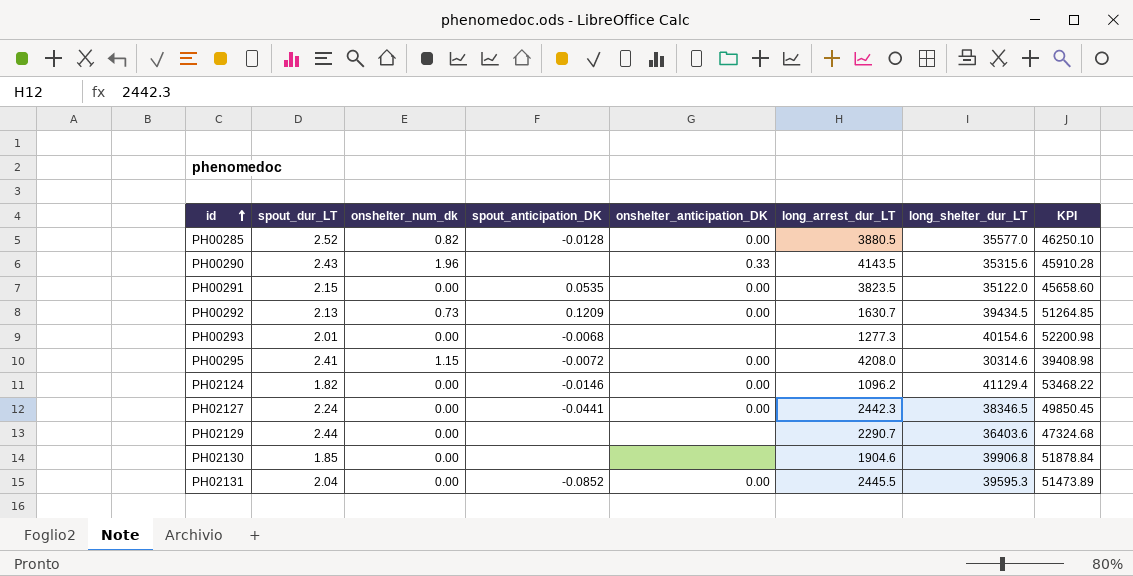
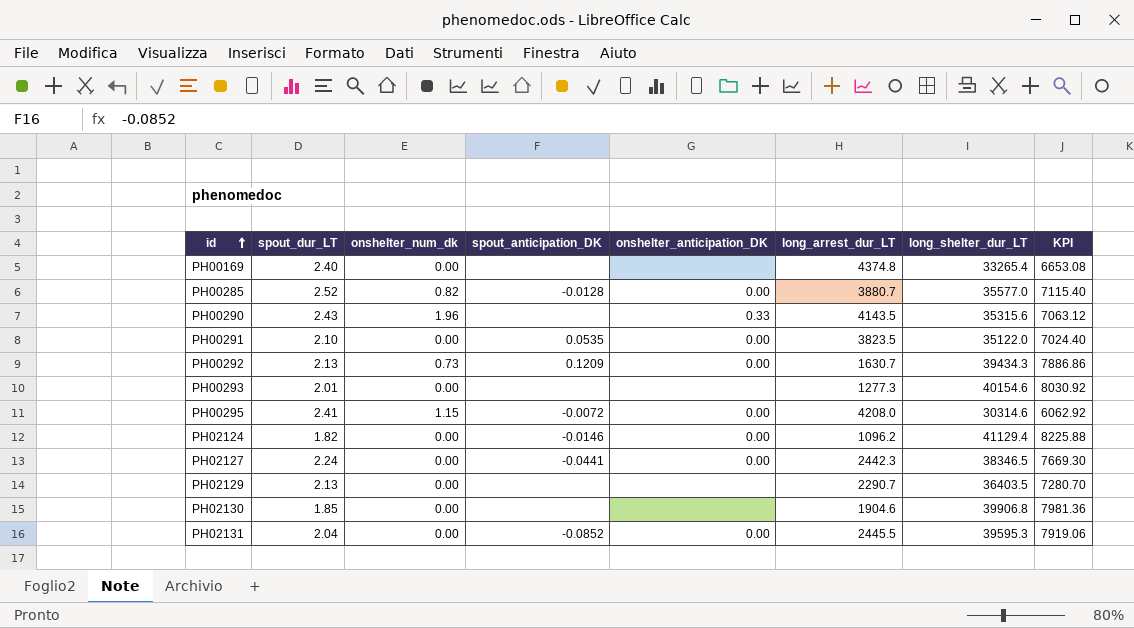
column KPI | formula: [long_shelter_dur_LT] * 1.3 -> [long_shelter_dur_LT] * 0.2
row PH00169: none -> 2.40 | 0.00 | none | none | 4374.8 | 33265.4 | 6653.08
PH00285 | long_arrest_dur_LT: 3880.5 -> 3880.7
PH00291 | spout_dur_LT: 2.15 -> 2.10
PH00292 | long_shelter_dur_LT: 39434.5 -> 39434.3
PH00293 | spout_anticipation_DK: -0.0068 -> none
PH02129 | spout_dur_LT: 2.44 -> 2.13
PH02129 | long_shelter_dur_LT: 36403.6 -> 36403.5

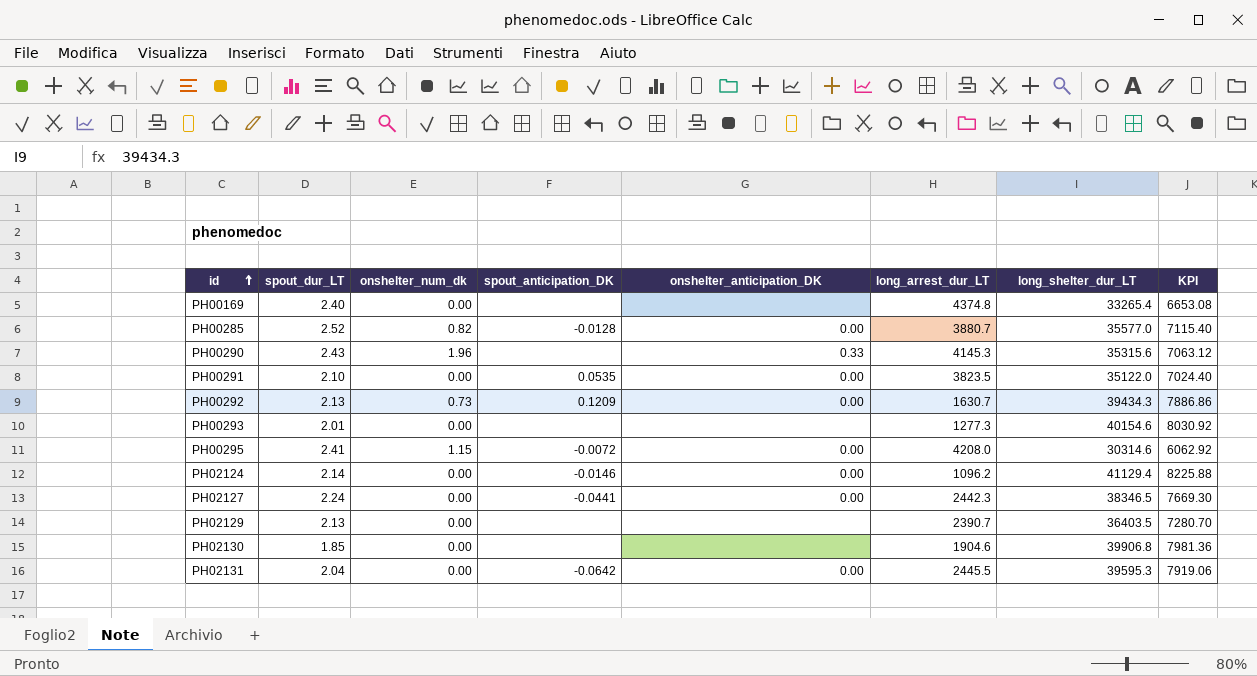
PH00290 | long_arrest_dur_LT: 4143.5 -> 4145.3
PH02124 | spout_dur_LT: 1.82 -> 2.14
PH02129 | long_arrest_dur_LT: 2290.7 -> 2390.7
PH02131 | spout_anticipation_DK: -0.0852 -> -0.0642

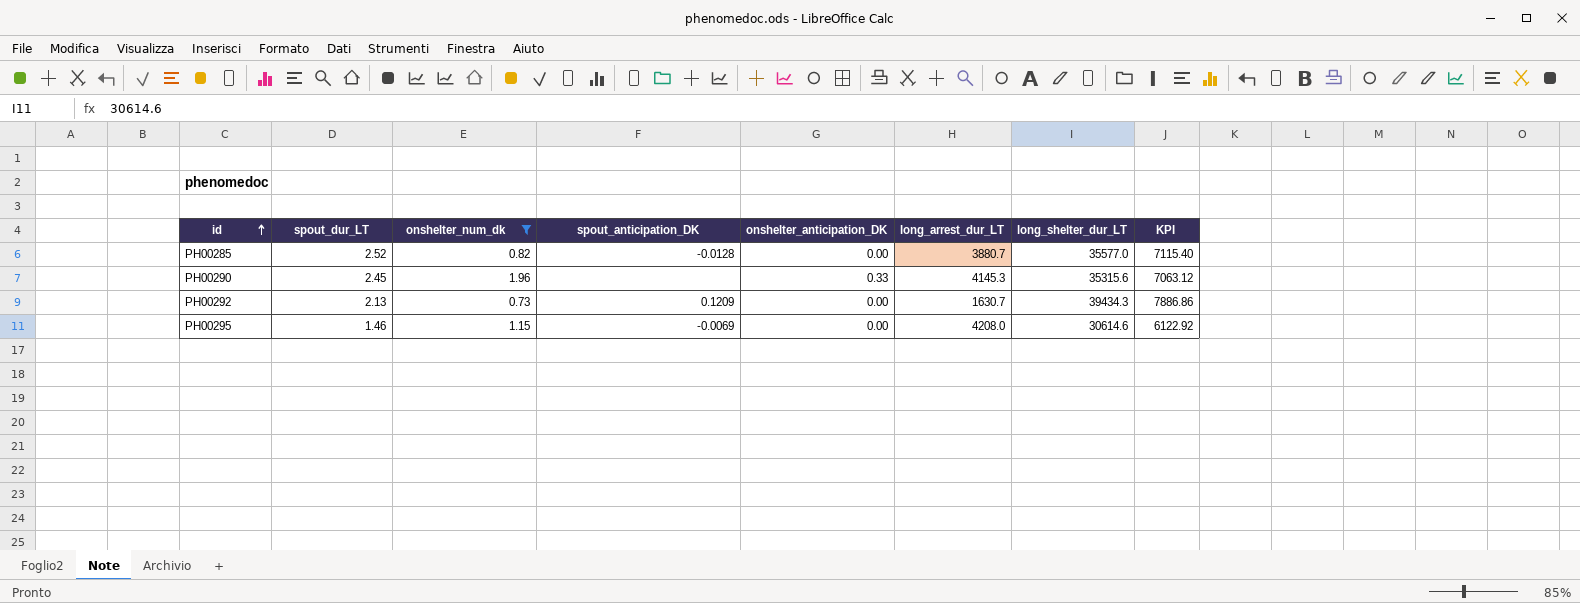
filter: none -> onshelter_num_dk != 0.00
PH00290 | spout_dur_LT: 2.43 -> 2.45
PH00295 | spout_dur_LT: 2.41 -> 1.46
PH00295 | spout_anticipation_DK: -0.0072 -> -0.0069
PH00295 | long_shelter_dur_LT: 30314.6 -> 30614.6
PH00295 | KPI: 6062.92 -> 6122.92

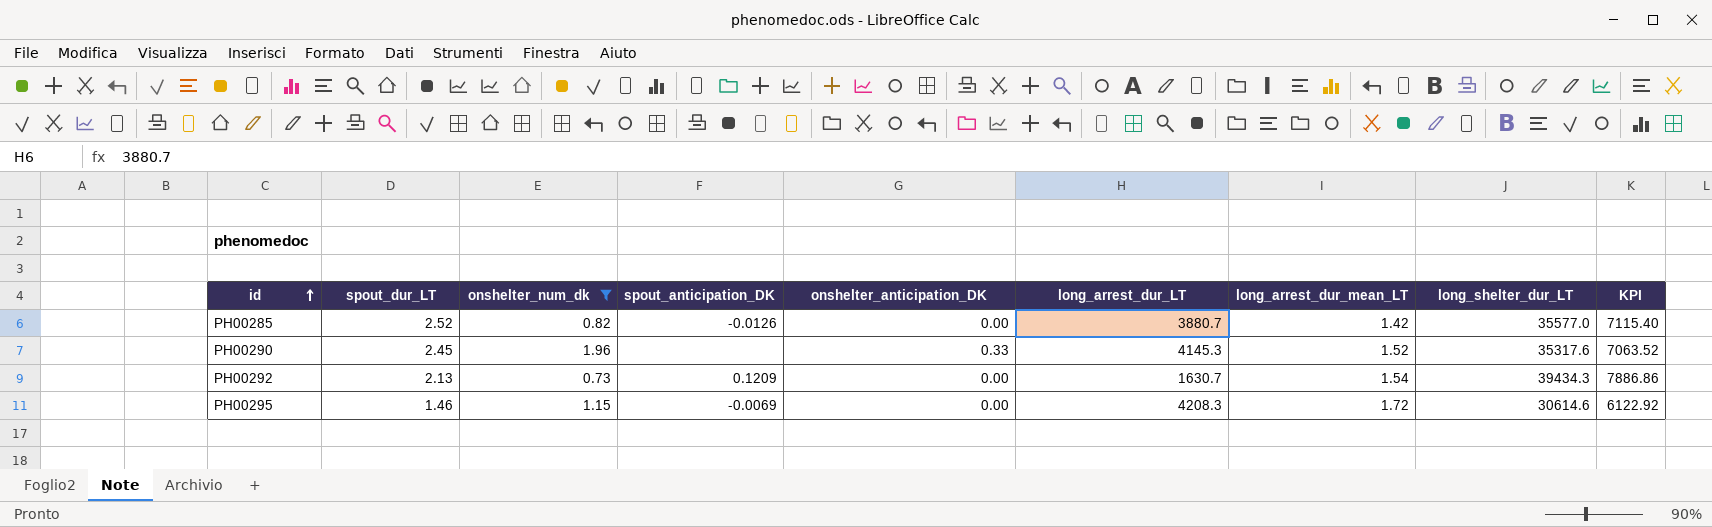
column long_arrest_dur_mean_LT | position: none -> 7
PH00285 | spout_anticipation_DK: -0.0128 -> -0.0126
PH00290 | long_shelter_dur_LT: 35315.6 -> 35317.6
PH00290 | KPI: 7063.12 -> 7063.52
PH00295 | long_arrest_dur_LT: 4208.0 -> 4208.3

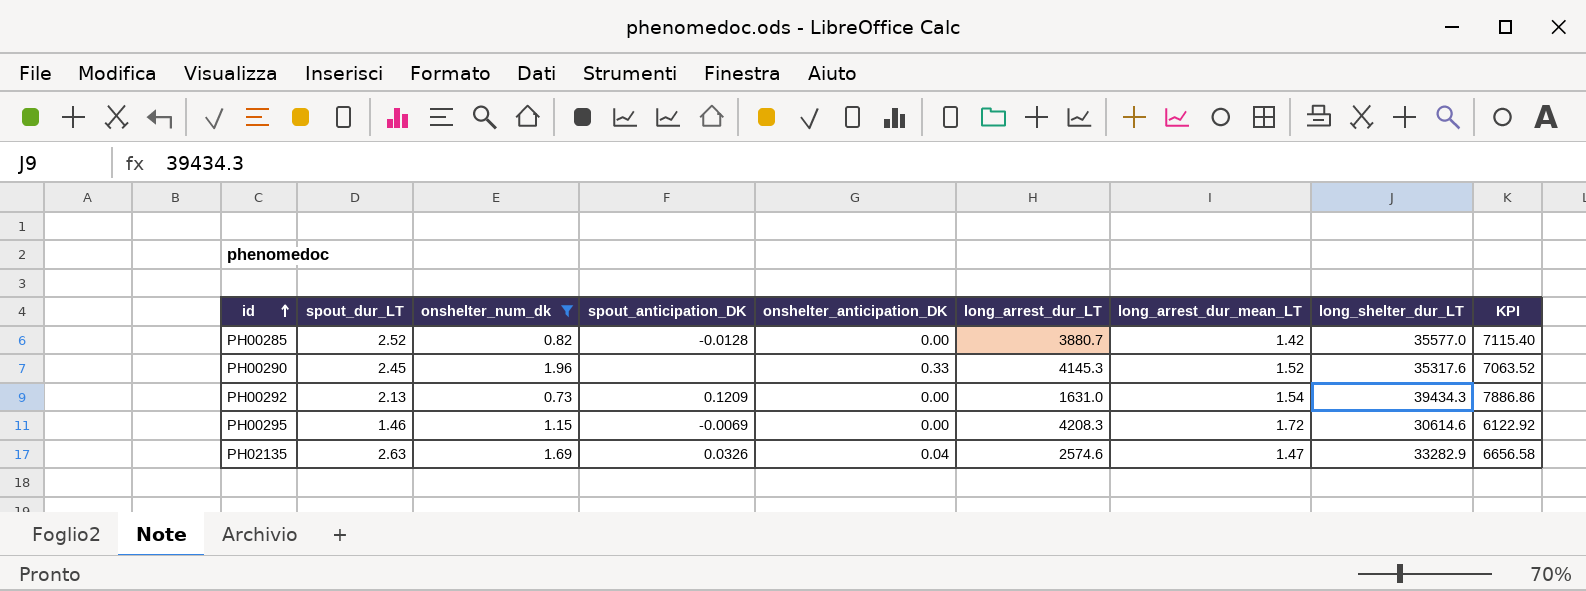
PH00285 | spout_anticipation_DK: -0.0126 -> -0.0128
PH00292 | long_arrest_dur_LT: 1630.7 -> 1631.0
row PH02135: none -> 2.63 | 1.69 | 0.0326 | 0.04 | 2574.6 | 1.47 | 33282.9 | 6656.58

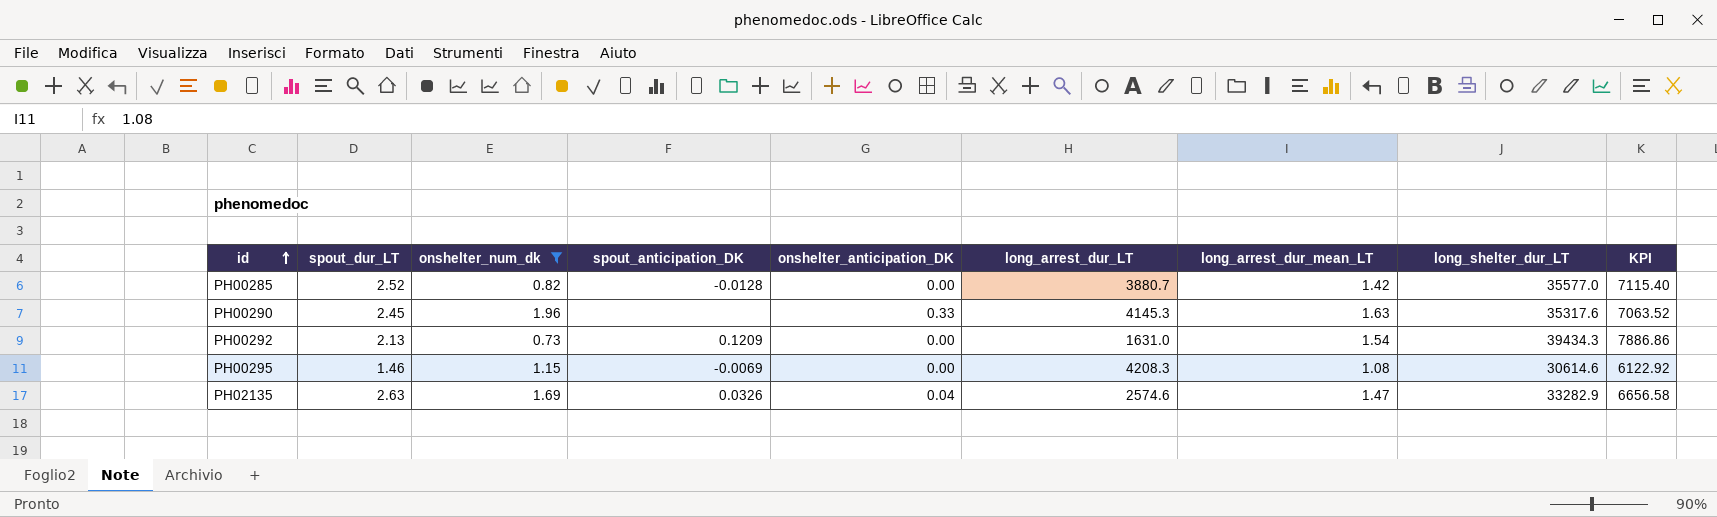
PH00290 | long_arrest_dur_mean_LT: 1.52 -> 1.63
PH00295 | long_arrest_dur_mean_LT: 1.72 -> 1.08

